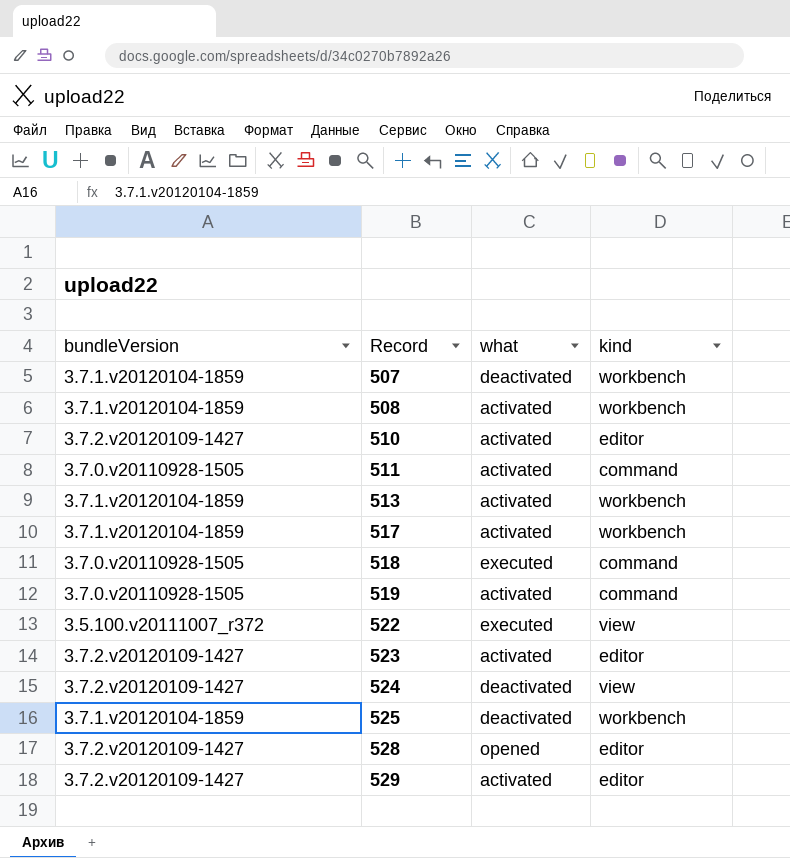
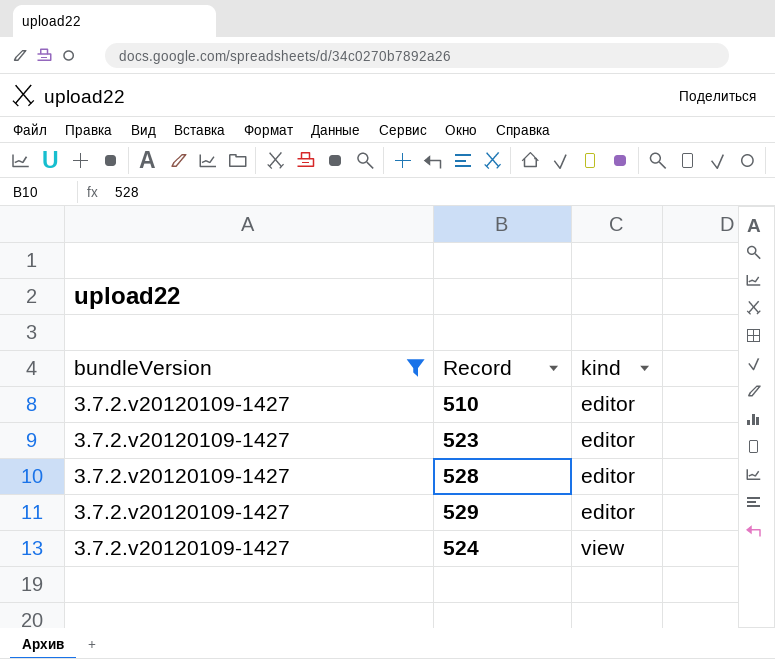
filter: none -> bundleVersion = 3.7.2.v20120109-1427
row order: Record ascending -> kind ascending
column what | position: 3 -> none

